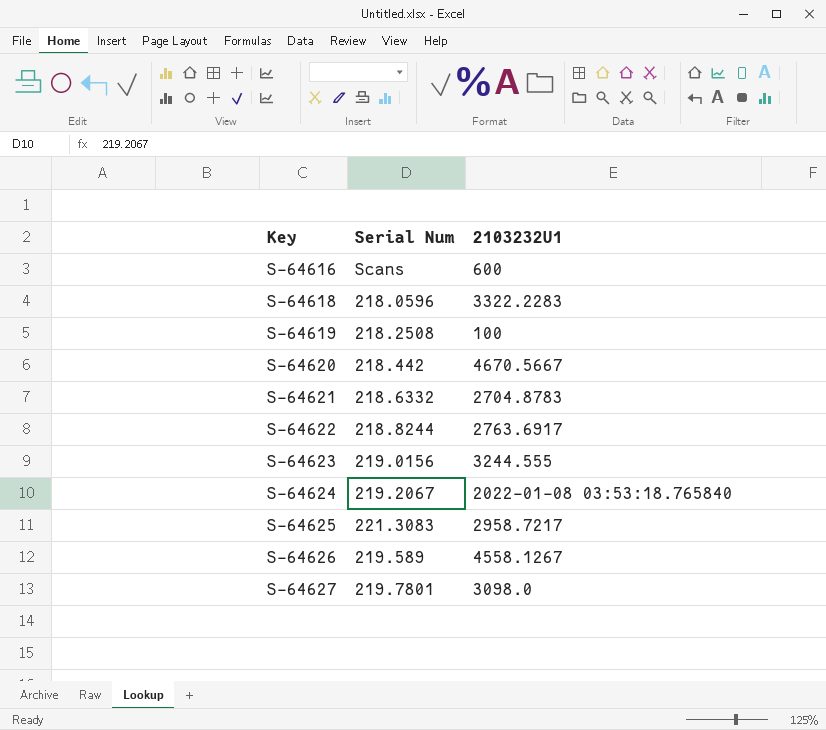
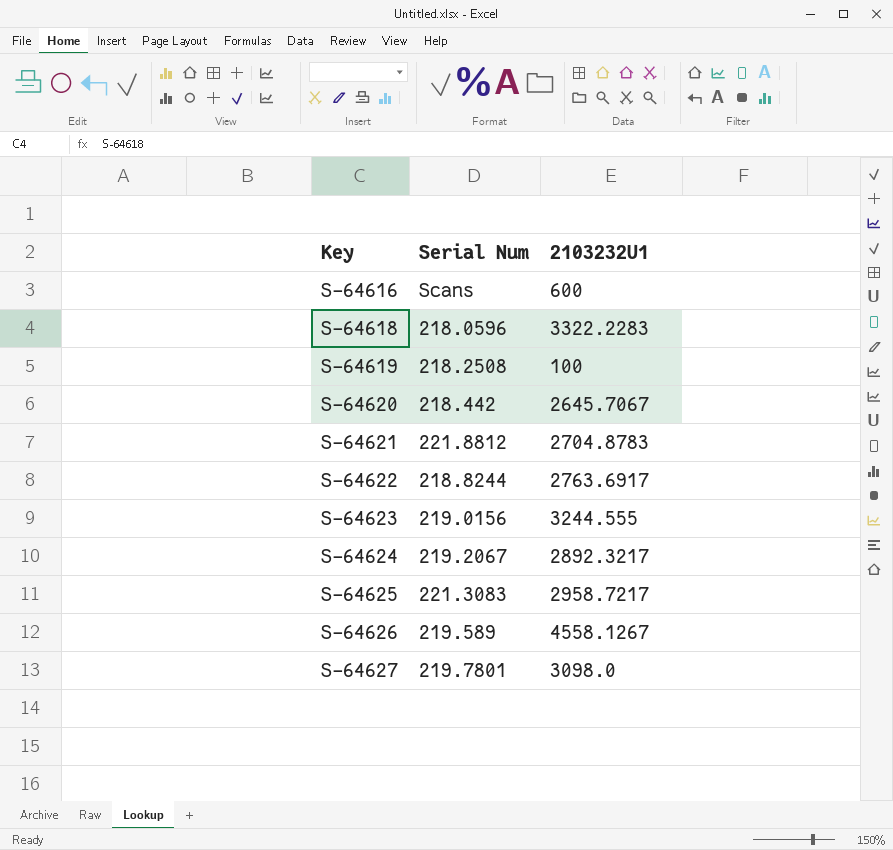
S-64620 | 2103232U1: 4670.5667 -> 2645.7067
S-64621 | Serial Num: 218.6332 -> 221.8812
S-64624 | 2103232U1: 2022-01-08 03:53:18.765840 -> 2892.3217

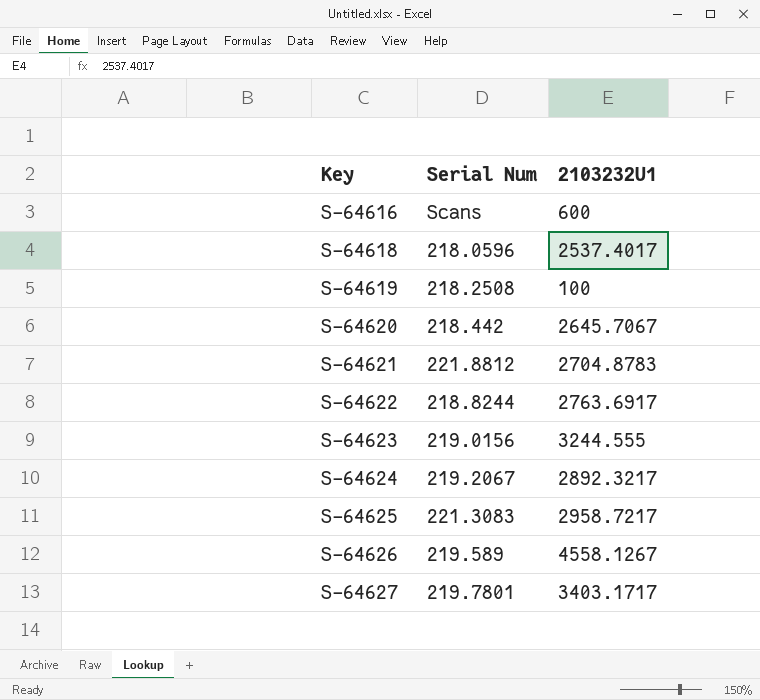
S-64618 | 2103232U1: 3322.2283 -> 2537.4017
S-64627 | 2103232U1: 3098.0 -> 3403.1717

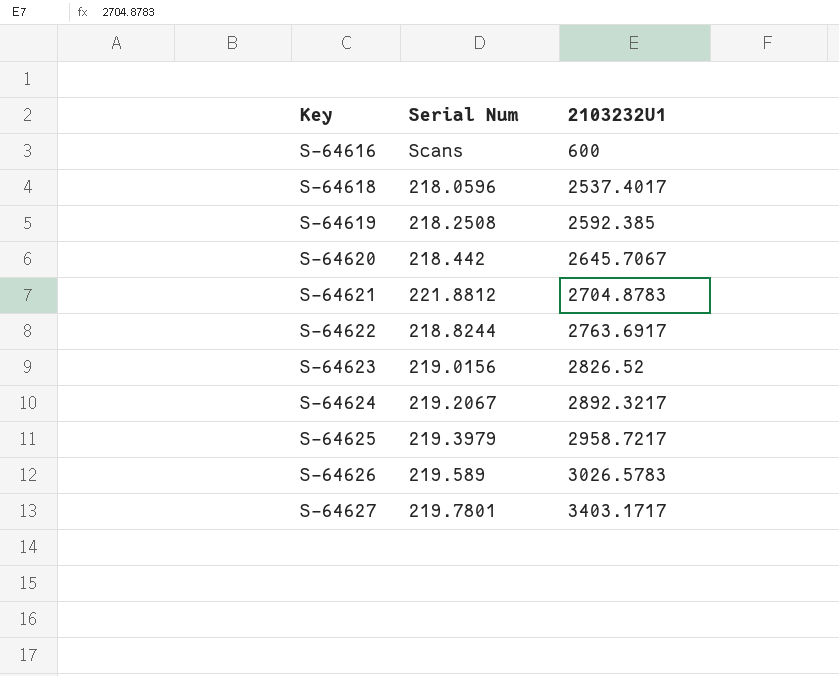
S-64619 | 2103232U1: 100 -> 2592.385
S-64623 | 2103232U1: 3244.555 -> 2826.52
S-64625 | Serial Num: 221.3083 -> 219.3979
S-64626 | 2103232U1: 4558.1267 -> 3026.5783

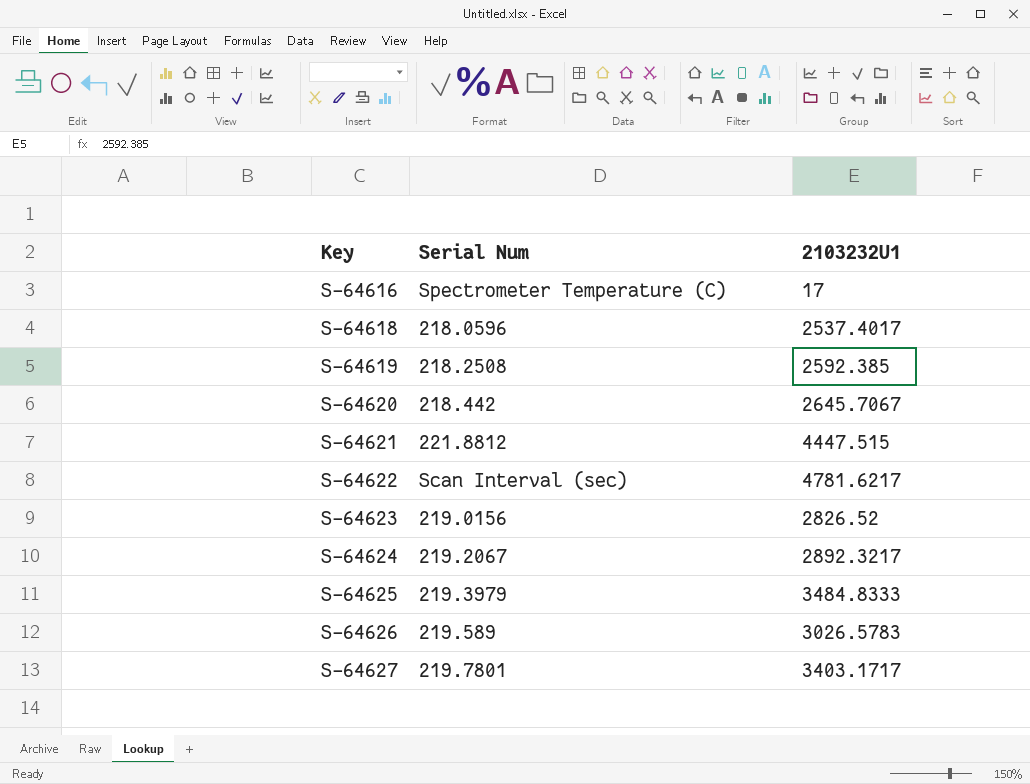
S-64616 | Serial Num: Scans -> Spectrometer Temperature (C)
S-64616 | 2103232U1: 600 -> 17
S-64621 | 2103232U1: 2704.8783 -> 4447.515
S-64622 | Serial Num: 218.8244 -> Scan Interval (sec)
S-64622 | 2103232U1: 2763.6917 -> 4781.6217
S-64625 | 2103232U1: 2958.7217 -> 3484.8333

